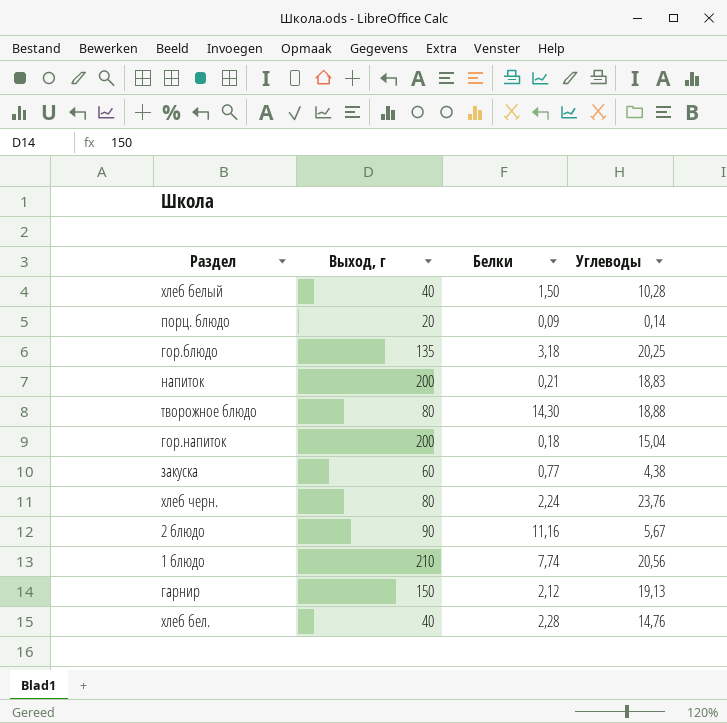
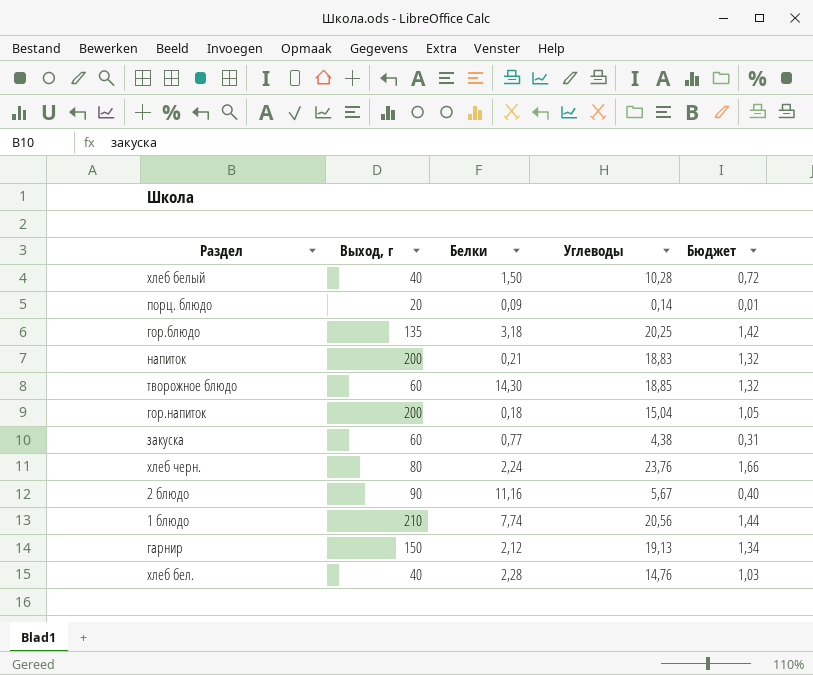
column Бюджет | formula: none -> [Углеводы] * 0,07
творожное блюдо | Выход, г: 80 -> 60
творожное блюдо | Углеводы: 18,88 -> 18,85

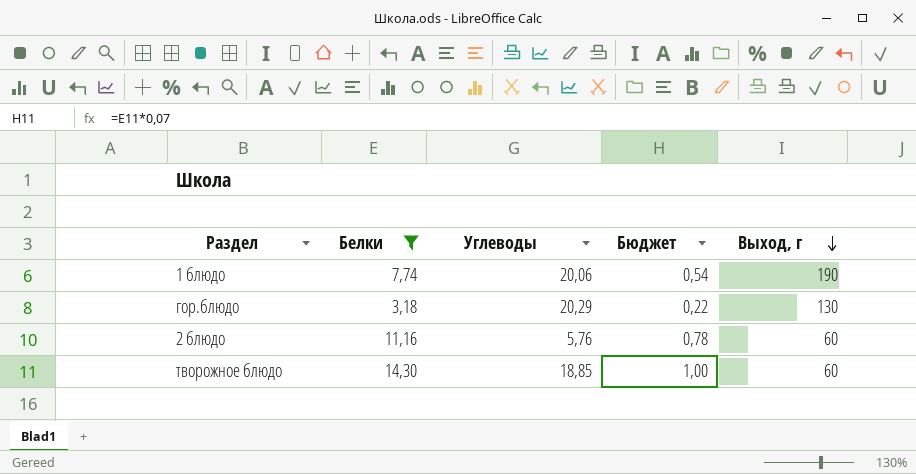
filter: none -> Белки >= 3,18
row order: none -> Выход, г descending
column Бюджет | formula: [Углеводы] * 0,07 -> [Белки] * 0,07
column Выход, г | position: 2 -> 5
1 блюдо | Углеводы: 20,56 -> 20,06
1 блюдо | Выход, г: 210 -> 190
гор.блюдо | Углеводы: 20,25 -> 20,29
гор.блюдо | Выход, г: 135 -> 130
2 блюдо | Углеводы: 5,67 -> 5,76
2 блюдо | Выход, г: 90 -> 60

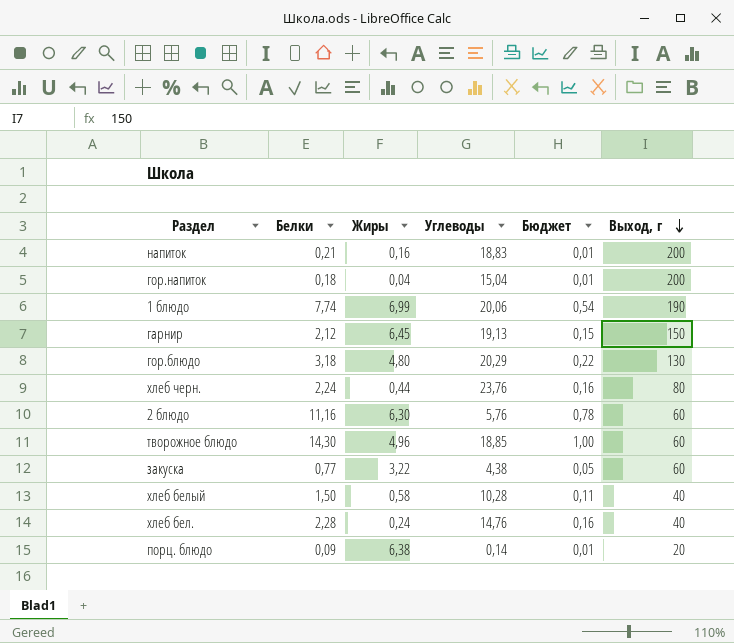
filter: Белки >= 3,18 -> none
column Жиры | position: none -> 3

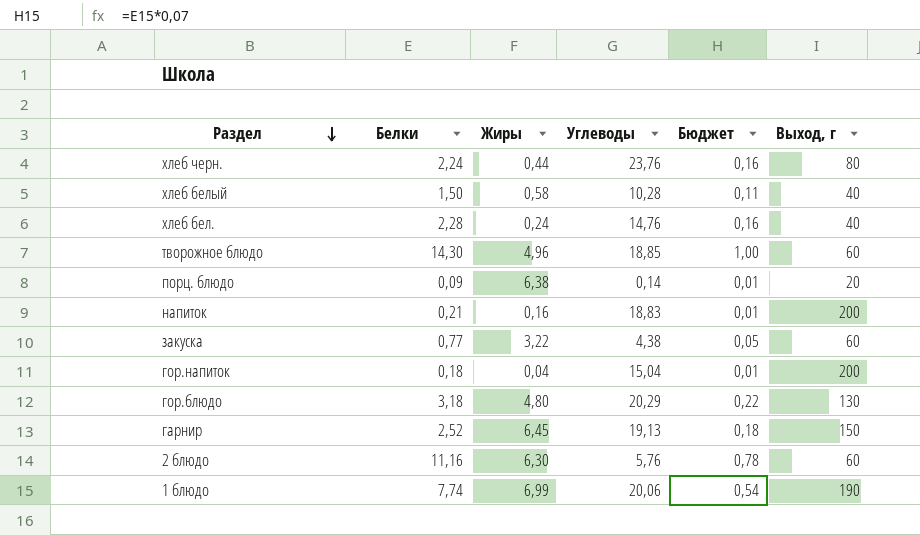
row order: Выход, г descending -> Раздел descending
гарнир | Белки: 2,12 -> 2,52
гарнир | Бюджет: 0,15 -> 0,18

